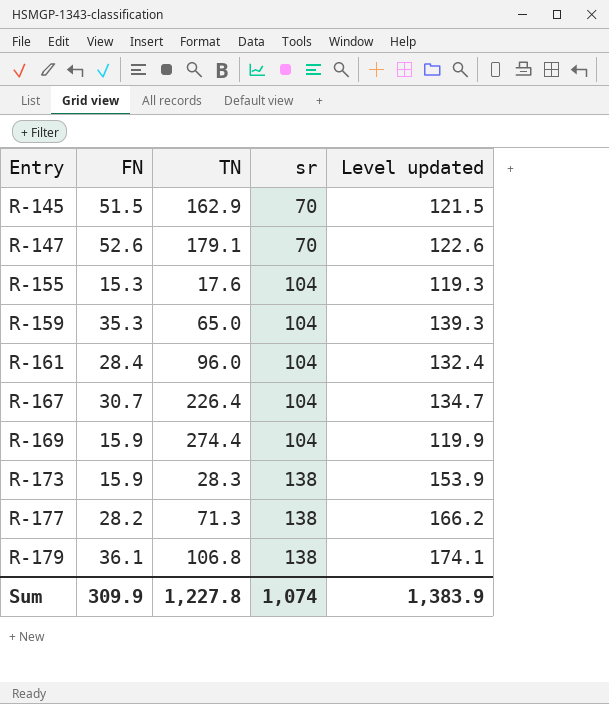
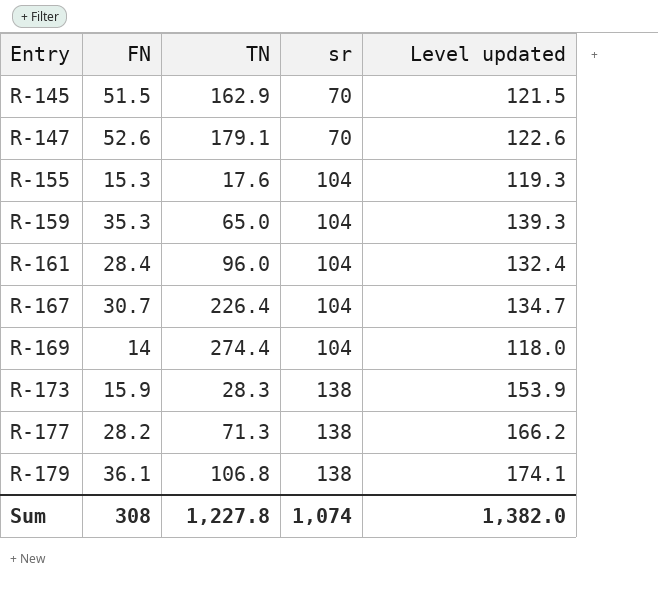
R-169 | FN: 15.9 -> 14
R-169 | Level updated: 119.9 -> 118.0
Sum | FN: 309.9 -> 308
Sum | Level updated: 1,383.9 -> 1,382.0

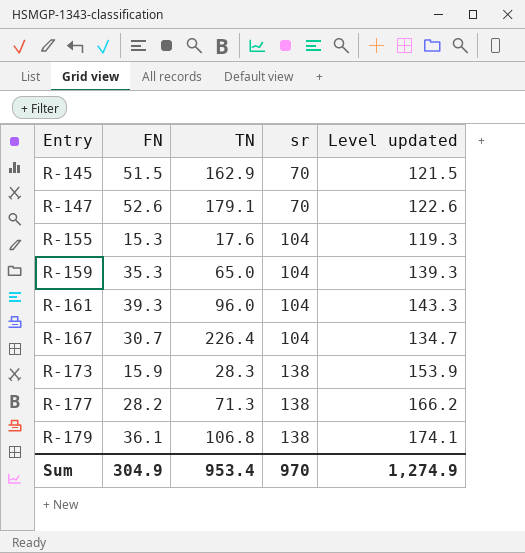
row R-169: 14 | 274.4 | 104 | 118.0 -> none
R-161 | FN: 28.4 -> 39.3
R-161 | Level updated: 132.4 -> 143.3
Sum | FN: 308 -> 304.9
Sum | TN: 1,227.8 -> 953.4
Sum | sr: 1,074 -> 970
Sum | Level updated: 1,382.0 -> 1,274.9

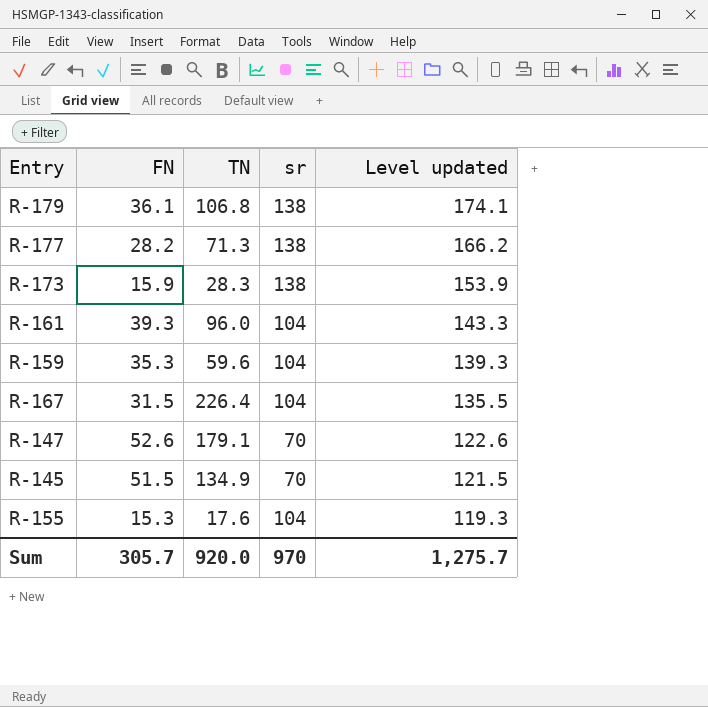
row order: Entry ascending -> Level updated descending
R-159 | TN: 65.0 -> 59.6
R-167 | FN: 30.7 -> 31.5
R-167 | Level updated: 134.7 -> 135.5
R-145 | TN: 162.9 -> 134.9
Sum | FN: 304.9 -> 305.7
Sum | TN: 953.4 -> 920.0
Sum | Level updated: 1,274.9 -> 1,275.7

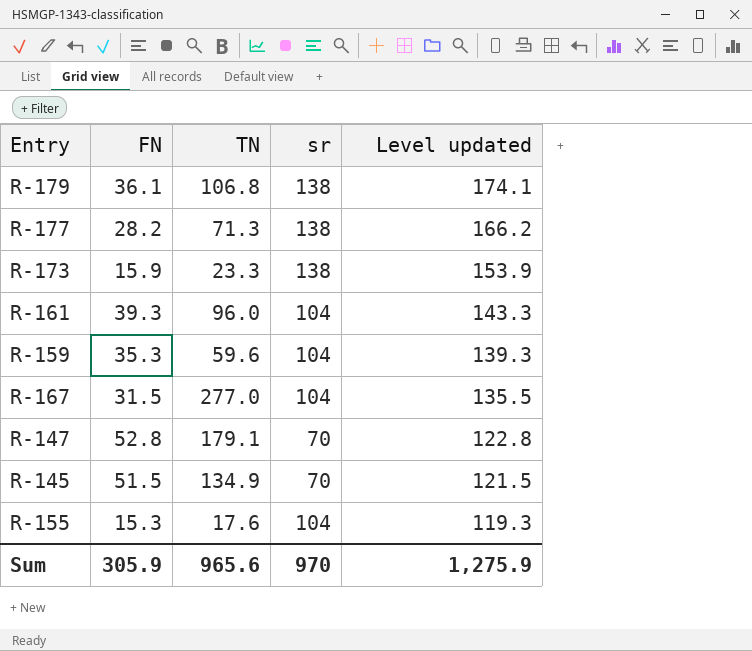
R-173 | TN: 28.3 -> 23.3
R-167 | TN: 226.4 -> 277.0
R-147 | FN: 52.6 -> 52.8
R-147 | Level updated: 122.6 -> 122.8
Sum | FN: 305.7 -> 305.9
Sum | TN: 920.0 -> 965.6
Sum | Level updated: 1,275.7 -> 1,275.9

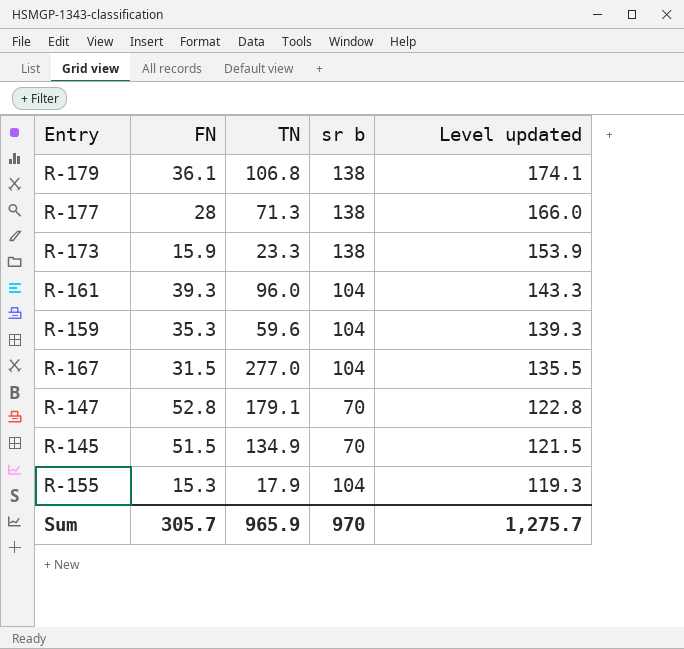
column name: sr -> sr b
R-177 | FN: 28.2 -> 28
R-177 | Level updated: 166.2 -> 166.0
R-155 | TN: 17.6 -> 17.9
Sum | FN: 305.9 -> 305.7
Sum | TN: 965.6 -> 965.9
Sum | Level updated: 1,275.9 -> 1,275.7

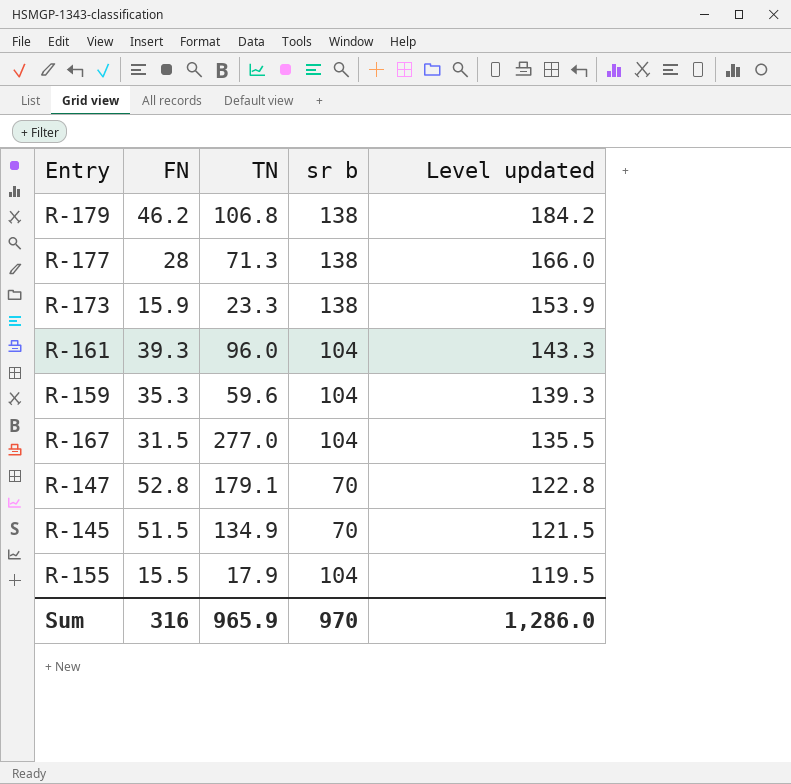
R-179 | FN: 36.1 -> 46.2
R-179 | Level updated: 174.1 -> 184.2
R-155 | FN: 15.3 -> 15.5
R-155 | Level updated: 119.3 -> 119.5
Sum | FN: 305.7 -> 316
Sum | Level updated: 1,275.7 -> 1,286.0

